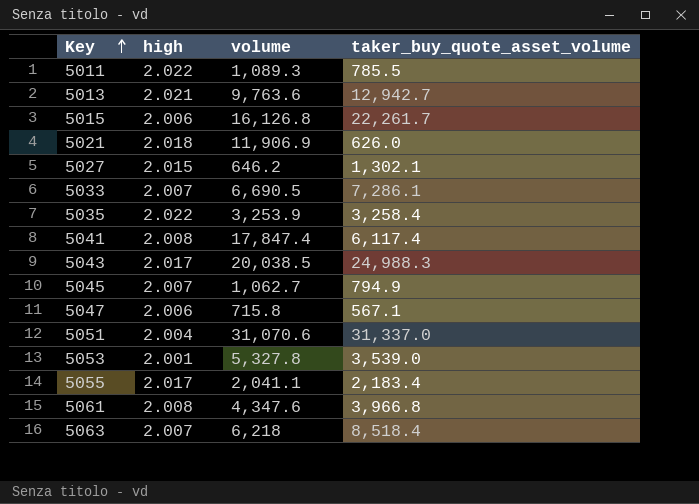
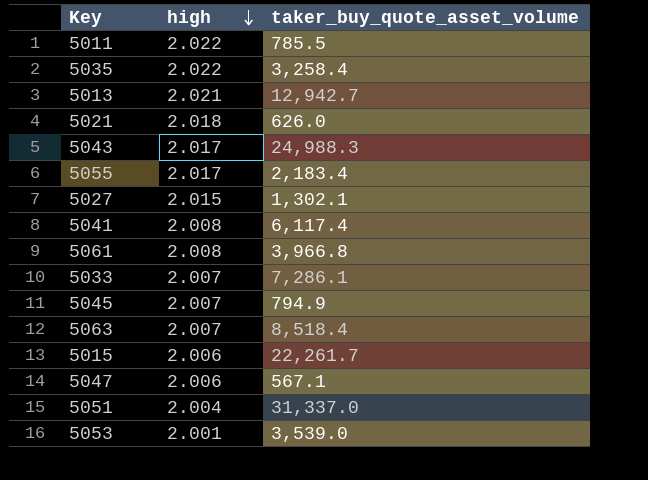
row order: Key ascending -> high descending
column volume | position: 3 -> none

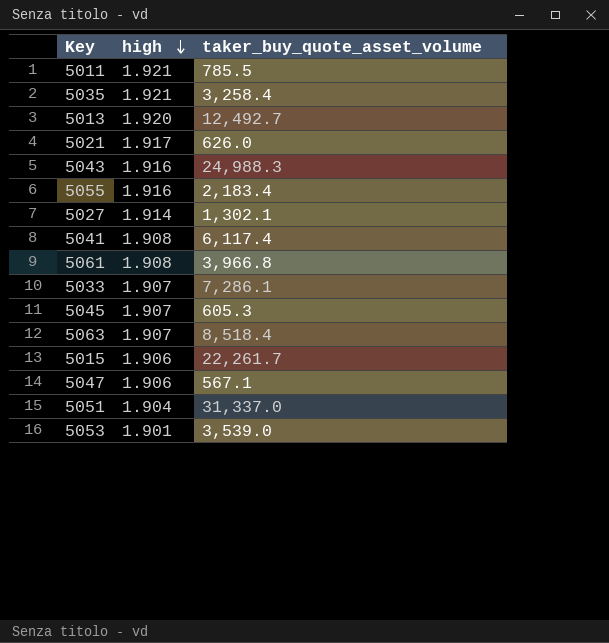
5011 | high: 2.022 -> 1.921
5035 | high: 2.022 -> 1.921
5013 | high: 2.021 -> 1.920
5013 | taker_buy_quote_asset_volume: 12,942.7 -> 12,492.7
5021 | high: 2.018 -> 1.917
5043 | high: 2.017 -> 1.916
5055 | high: 2.017 -> 1.916
5027 | high: 2.015 -> 1.914
5041 | high: 2.008 -> 1.908
5061 | high: 2.008 -> 1.908
5033 | high: 2.007 -> 1.907
5045 | high: 2.007 -> 1.907
5045 | taker_buy_quote_asset_volume: 794.9 -> 605.3
5063 | high: 2.007 -> 1.907
5015 | high: 2.006 -> 1.906
5047 | high: 2.006 -> 1.906
5051 | high: 2.004 -> 1.904
5053 | high: 2.001 -> 1.901

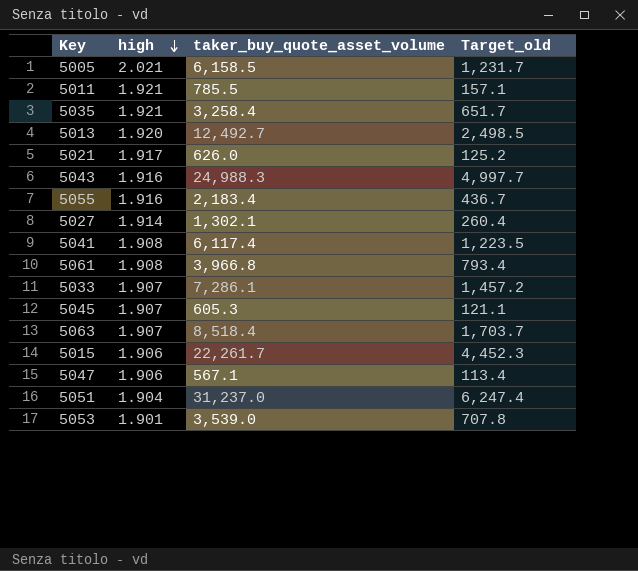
column Target_old | formula: none -> [taker_buy_quote_asset_volume] * 0.2
row 5005: none -> 2.021 | 6,158.5 | 1,231.7
5051 | taker_buy_quote_asset_volume: 31,337.0 -> 31,237.0

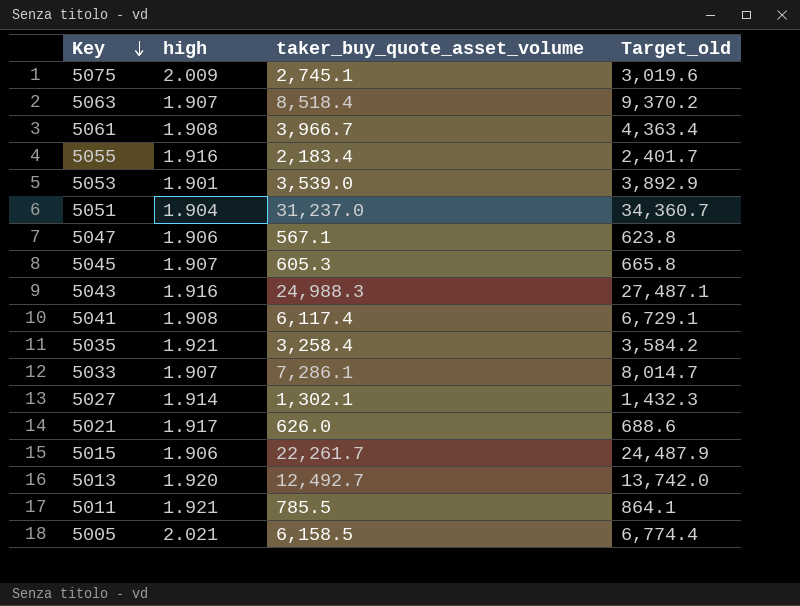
row order: high descending -> Key descending
column Target_old | formula: [taker_buy_quote_asset_volume] * 0.2 -> [taker_buy_quote_asset_volume] * 1.1
row 5075: none -> 2.009 | 2,745.1 | 3,019.6
5061 | taker_buy_quote_asset_volume: 3,966.8 -> 3,966.7

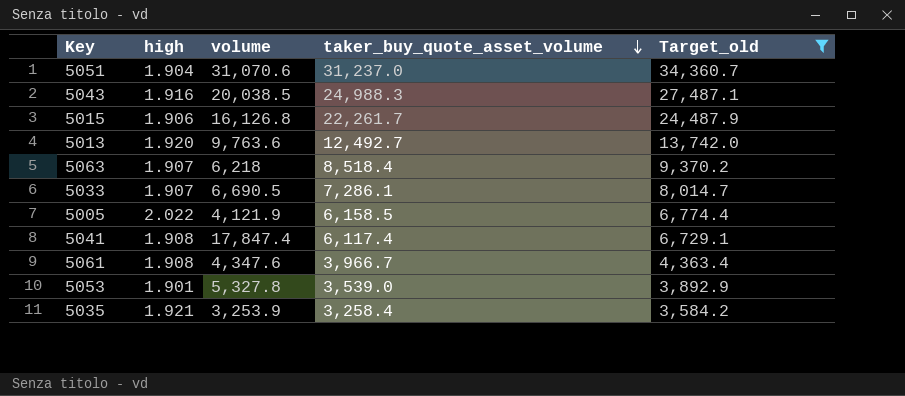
filter: none -> Target_old >= 3,584.2
row order: Key descending -> taker_buy_quote_asset_volume descending
column volume | position: none -> 3
5005 | high: 2.021 -> 2.022

